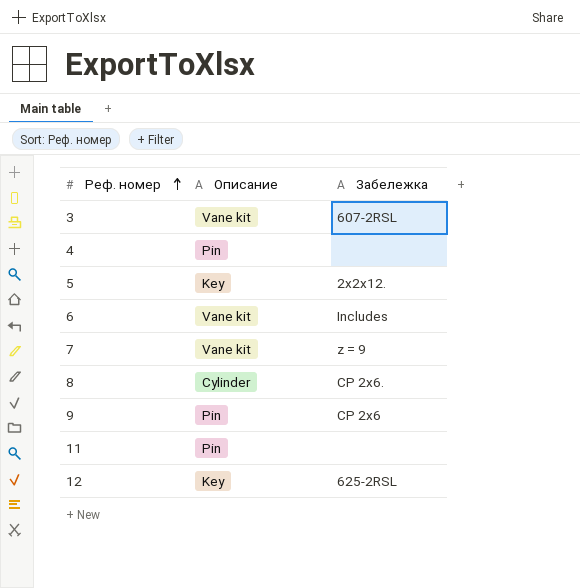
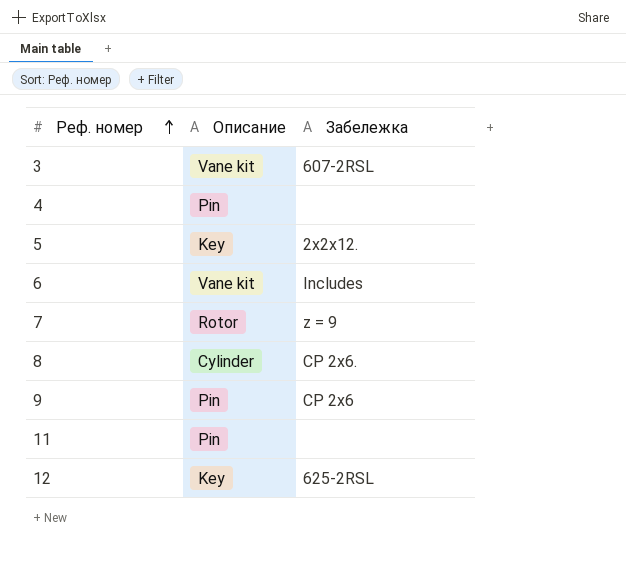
7 | Описание: Vane kit -> Rotor

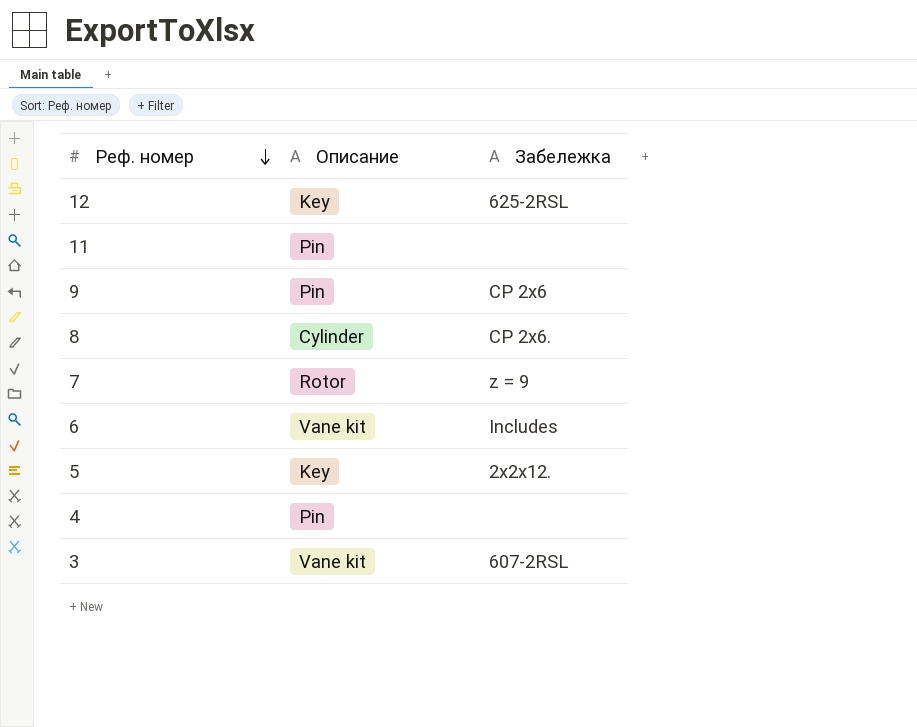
row order: Реф. номер ascending -> Реф. номер descending

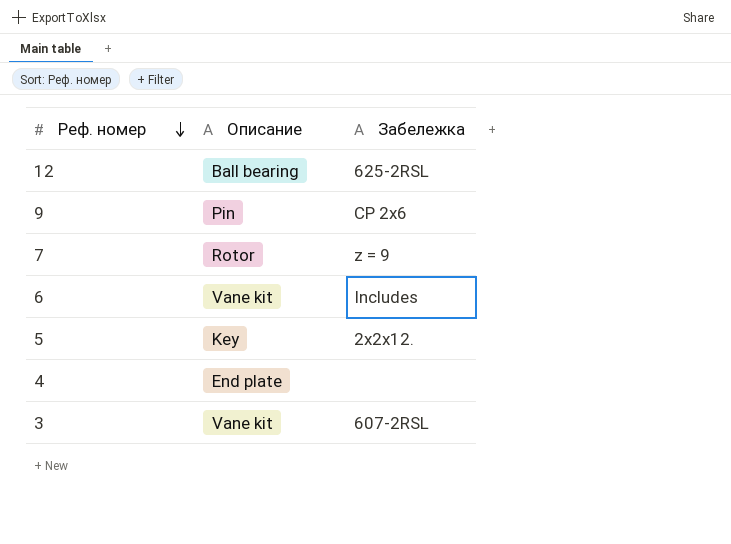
row 11: Pin | none -> none
row 8: Cylinder | CP 2x6. -> none
12 | Описание: Key -> Ball bearing
4 | Описание: Pin -> End plate

